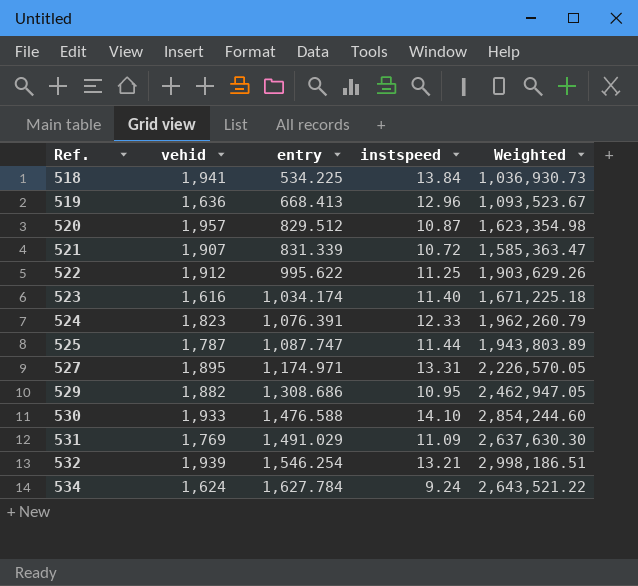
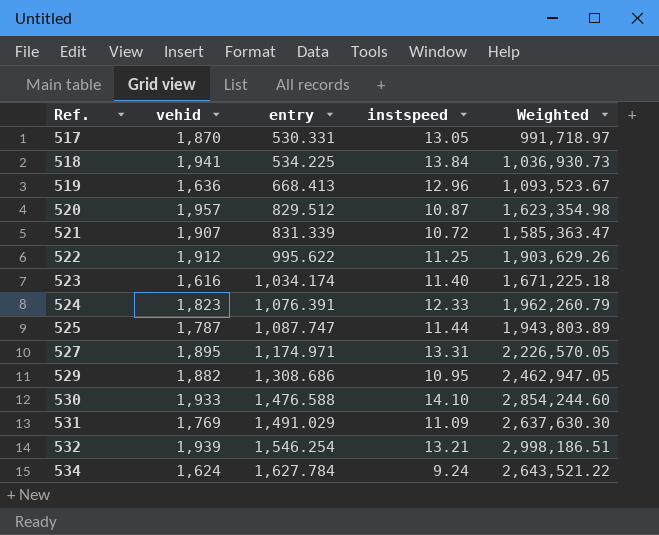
row 517: none -> 1,870 | 530.331 | 13.05 | 991,718.97

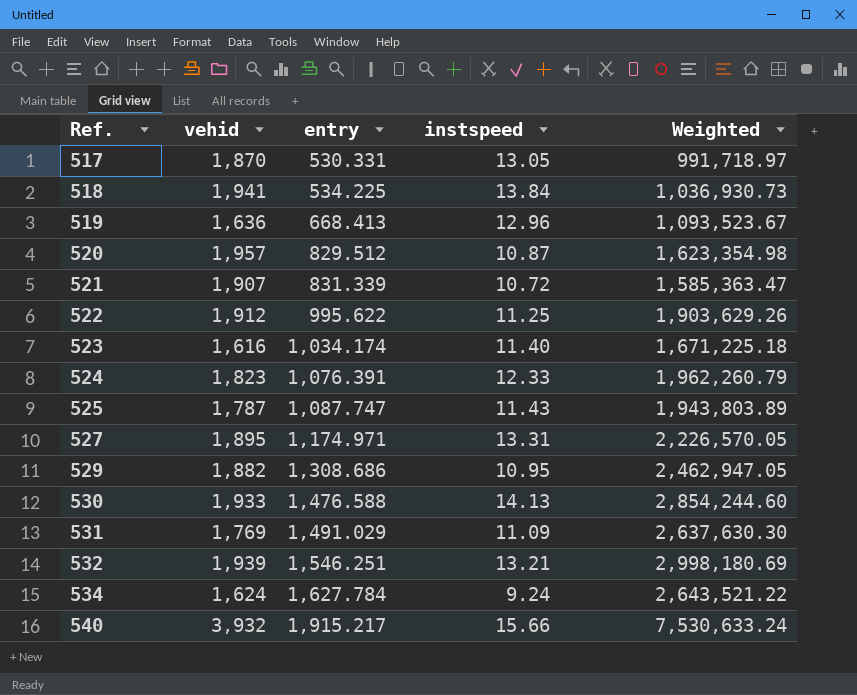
525 | instspeed: 11.44 -> 11.43
530 | instspeed: 14.10 -> 14.13
532 | entry: 1,546.254 -> 1,546.251
532 | Weighted: 2,998,186.51 -> 2,998,180.69
row 540: none -> 3,932 | 1,915.217 | 15.66 | 7,530,633.24

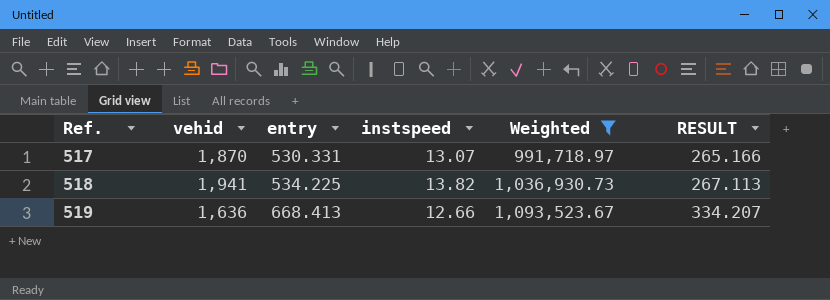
filter: none -> Weighted <= 1,093,523.67
column RESULT | formula: none -> [entry] * 0.5
517 | instspeed: 13.05 -> 13.07
518 | instspeed: 13.84 -> 13.82
519 | instspeed: 12.96 -> 12.66

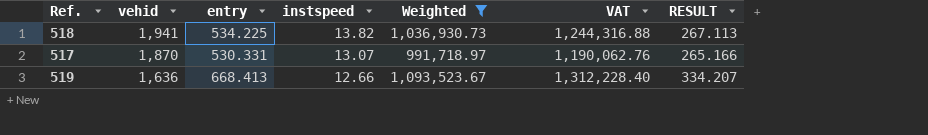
row order: Ref. ascending -> vehid descending
column VAT | formula: none -> [Weighted] * 1.2

